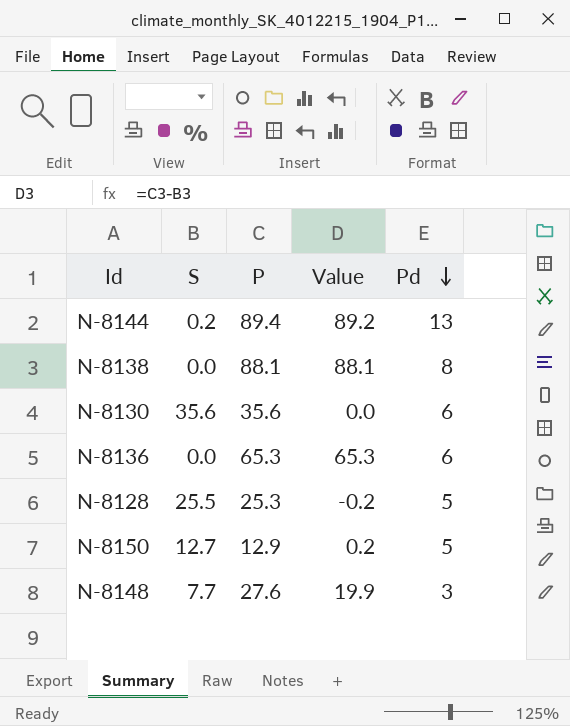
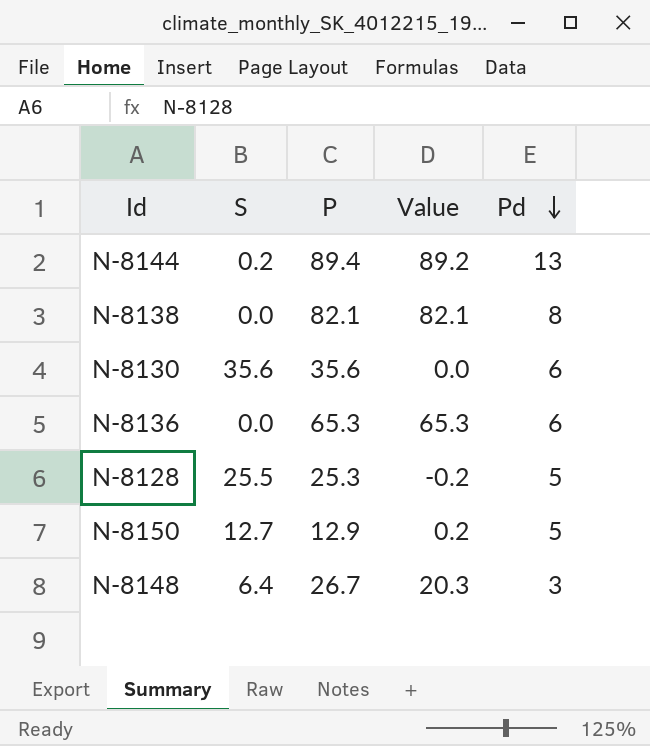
N-8138 | P: 88.1 -> 82.1
N-8138 | Value: 88.1 -> 82.1
N-8148 | S: 7.7 -> 6.4
N-8148 | P: 27.6 -> 26.7
N-8148 | Value: 19.9 -> 20.3

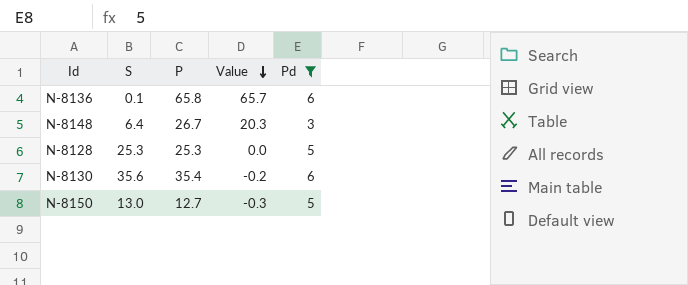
filter: none -> Pd <= 6
row order: Pd descending -> Value descending
N-8136 | S: 0.0 -> 0.1
N-8136 | P: 65.3 -> 65.8
N-8136 | Value: 65.3 -> 65.7
N-8128 | S: 25.5 -> 25.3
N-8128 | Value: -0.2 -> 0.0
N-8130 | P: 35.6 -> 35.4
N-8130 | Value: 0.0 -> -0.2
N-8150 | S: 12.7 -> 13.0
N-8150 | P: 12.9 -> 12.7
N-8150 | Value: 0.2 -> -0.3

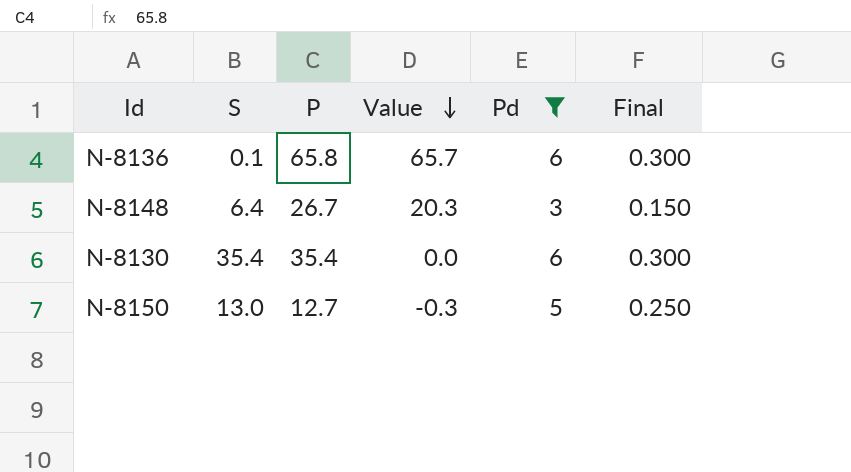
column Final | formula: none -> [Pd] * 0.05
row N-8128: 25.3 | 25.3 | 0.0 | 5 -> none
N-8130 | S: 35.6 -> 35.4
N-8130 | Value: -0.2 -> 0.0

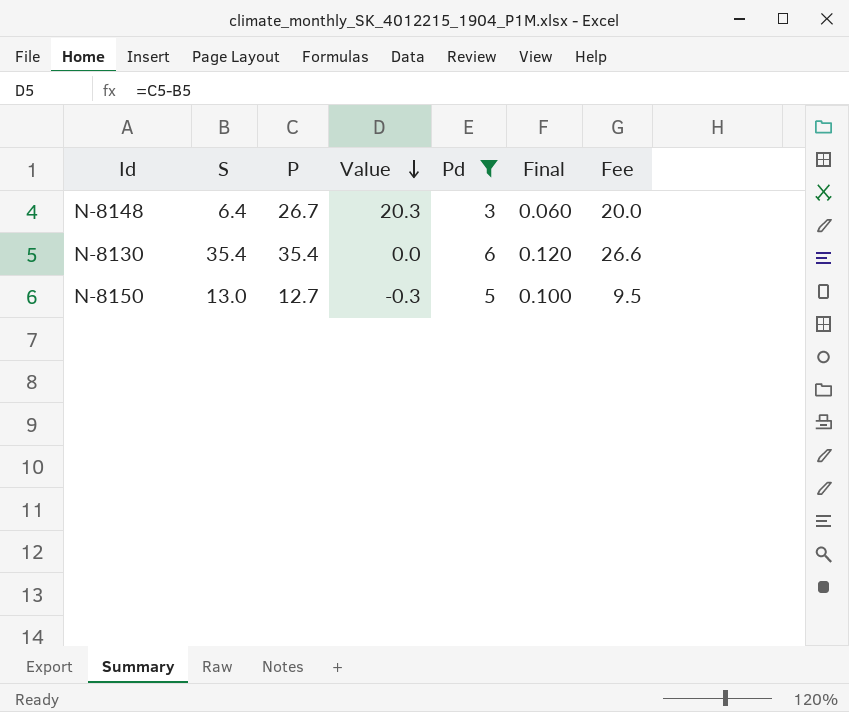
column Final | formula: [Pd] * 0.05 -> [Pd] * 0.02
column Fee | formula: none -> [P] * 0.75
row N-8136: 0.1 | 65.8 | 65.7 | 6 | 0.300 -> none

